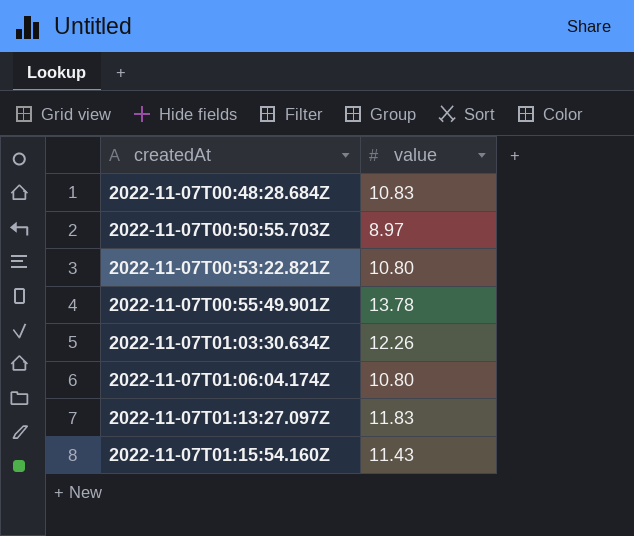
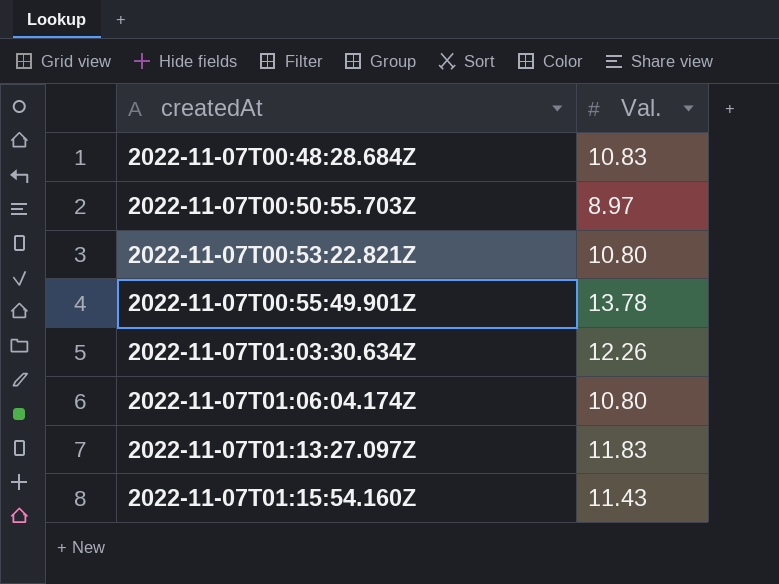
column name: value -> Val.

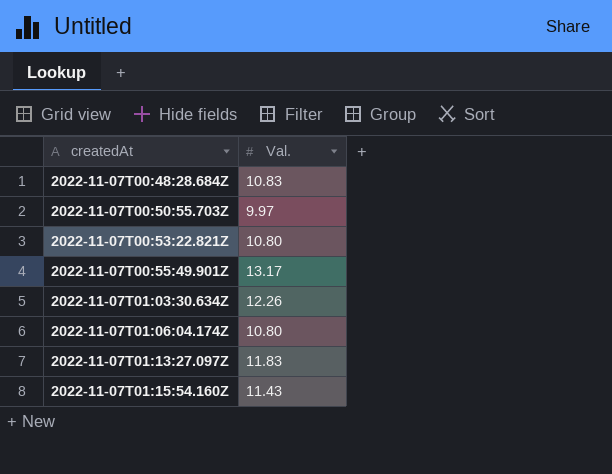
2022-11-07T00:50:55.703Z | Val.: 8.97 -> 9.97
2022-11-07T00:55:49.901Z | Val.: 13.78 -> 13.17

